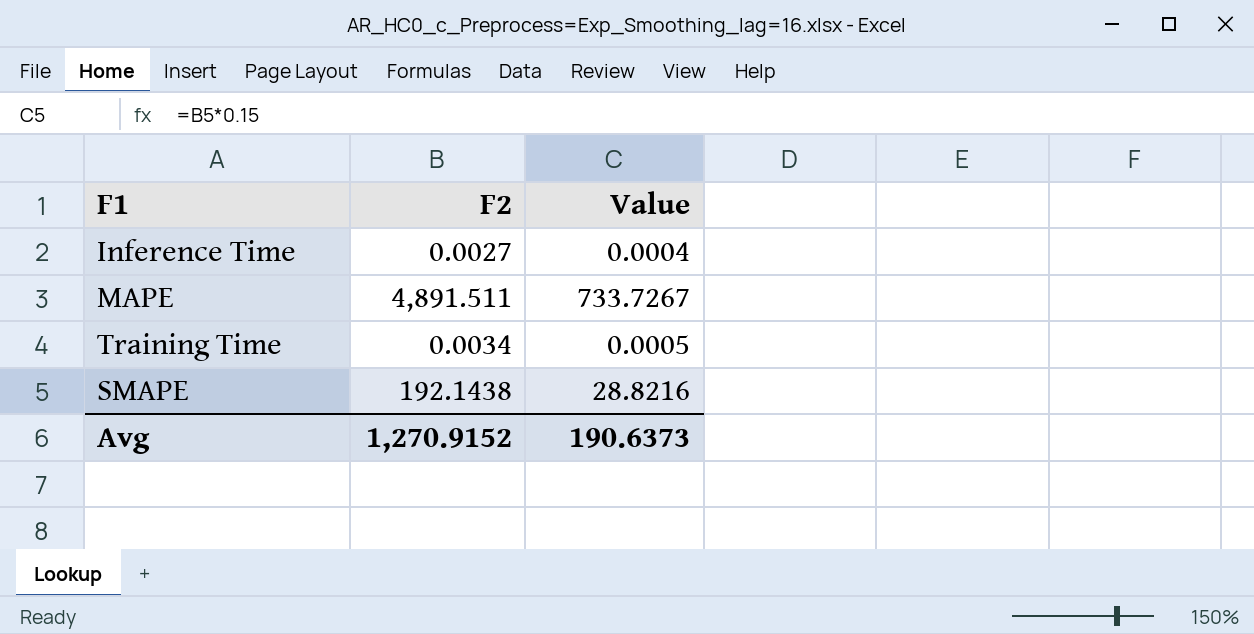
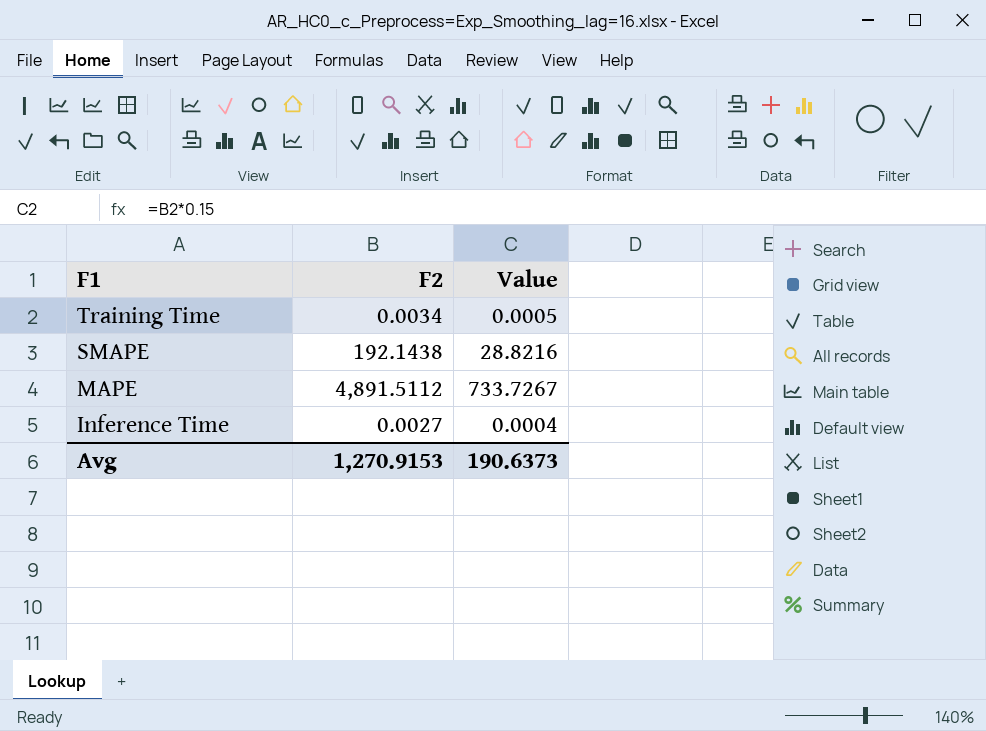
row order: none -> F1 descending
MAPE | F2: 4,891.511 -> 4,891.5112
Avg | F2: 1,270.9152 -> 1,270.9153

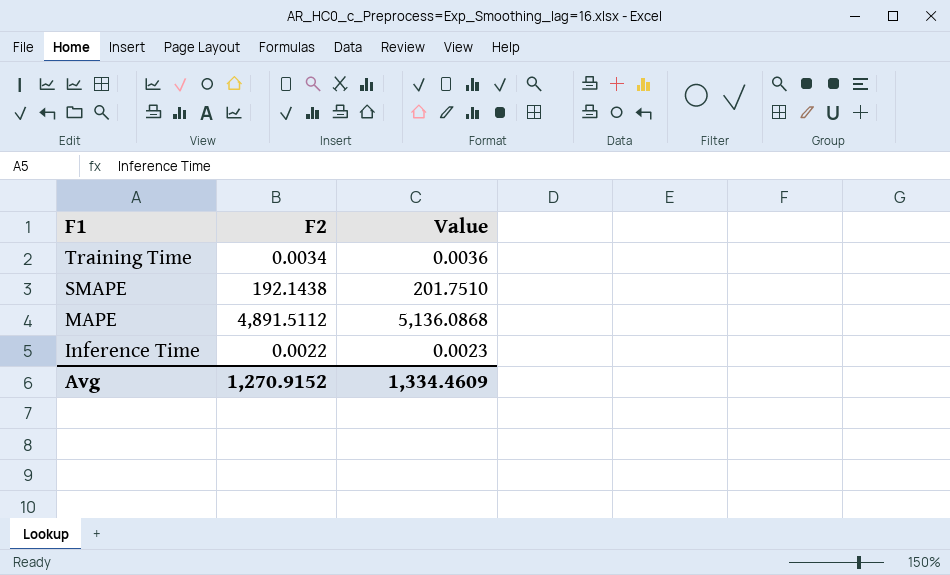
column Value | formula: [F2] * 0.15 -> [F2] * 1.05
Inference Time | F2: 0.0027 -> 0.0022
Avg | F2: 1,270.9153 -> 1,270.9152
Avg | Value: 190.6373 -> 1,334.4609

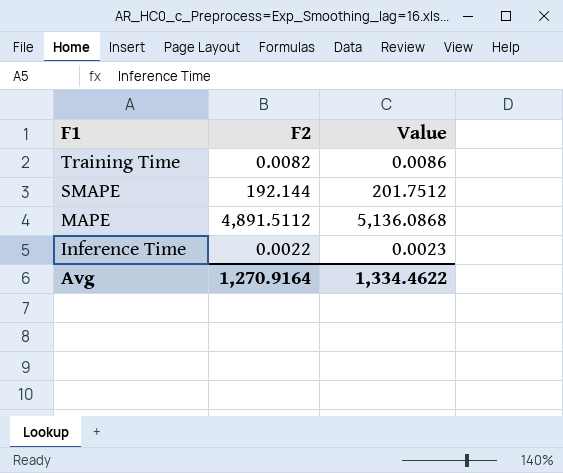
Training Time | F2: 0.0034 -> 0.0082
Training Time | Value: 0.0036 -> 0.0086
SMAPE | F2: 192.1438 -> 192.144
SMAPE | Value: 201.7510 -> 201.7512
Avg | F2: 1,270.9152 -> 1,270.9164
Avg | Value: 1,334.4609 -> 1,334.4622

